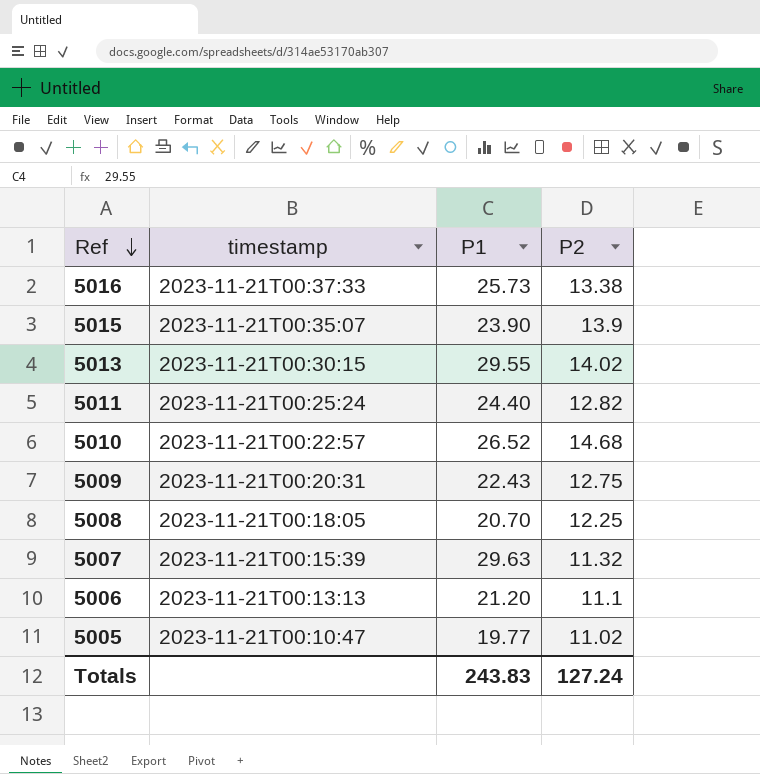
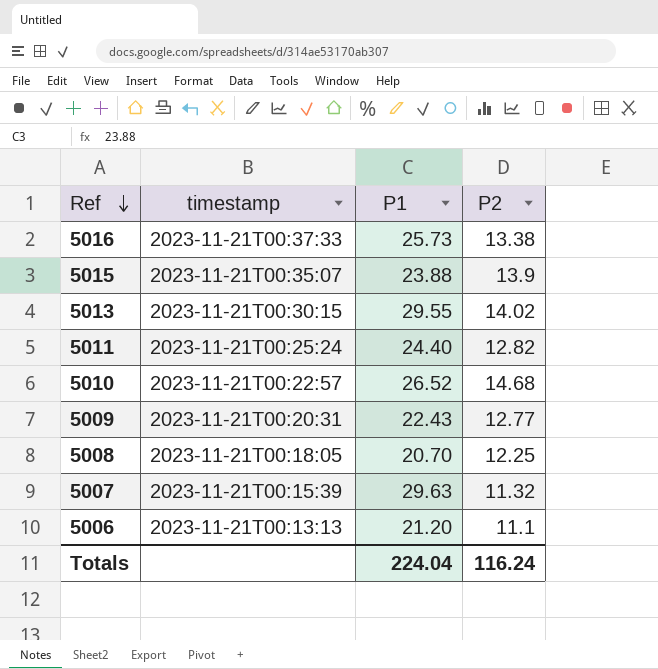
row 5005: 2023-11-21T00:10:47 | 19.77 | 11.02 -> none
5015 | P1: 23.90 -> 23.88
5009 | P2: 12.75 -> 12.77
Totals | P1: 243.83 -> 224.04
Totals | P2: 127.24 -> 116.24

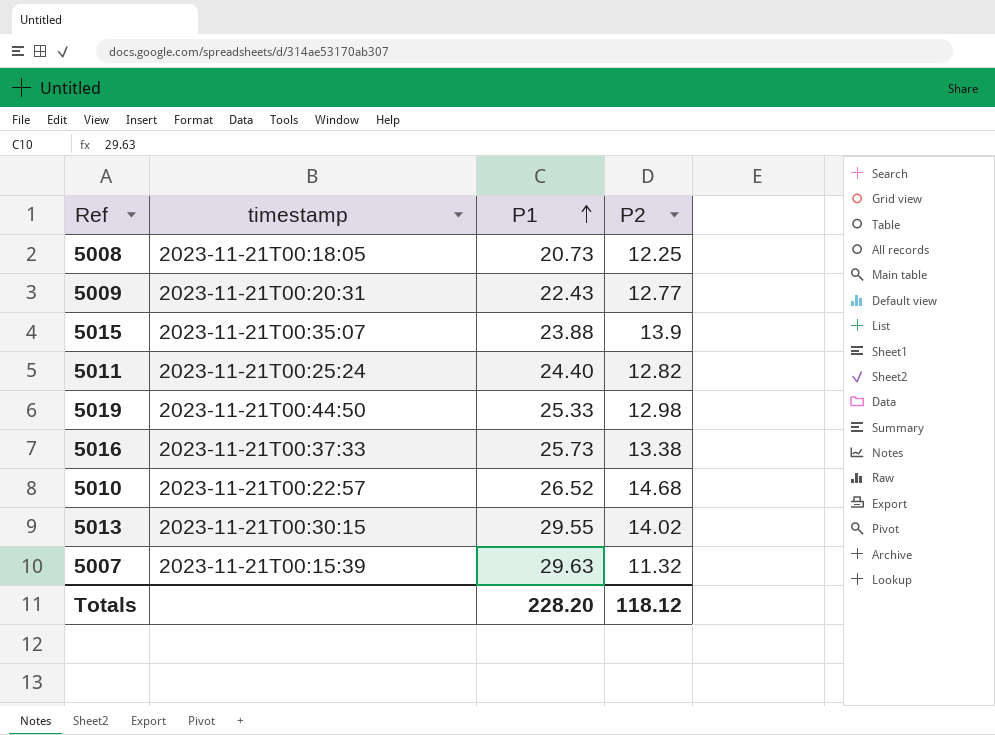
row order: Ref descending -> P1 ascending
row 5006: 2023-11-21T00:13:13 | 21.20 | 11.1 -> none
5008 | P1: 20.70 -> 20.73
row 5019: none -> 2023-11-21T00:44:50 | 25.33 | 12.98
Totals | P1: 224.04 -> 228.20
Totals | P2: 116.24 -> 118.12

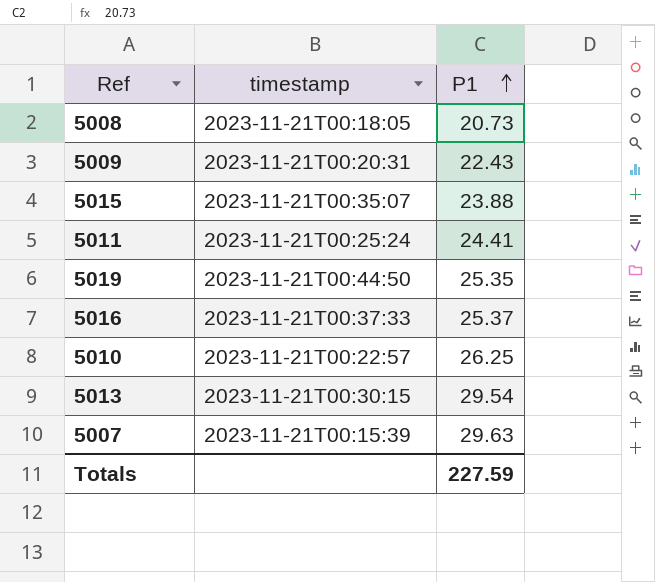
column P2 | position: 4 -> none
5011 | P1: 24.40 -> 24.41
5019 | P1: 25.33 -> 25.35
5016 | P1: 25.73 -> 25.37
5010 | P1: 26.52 -> 26.25
5013 | P1: 29.55 -> 29.54
Totals | P1: 228.20 -> 227.59

